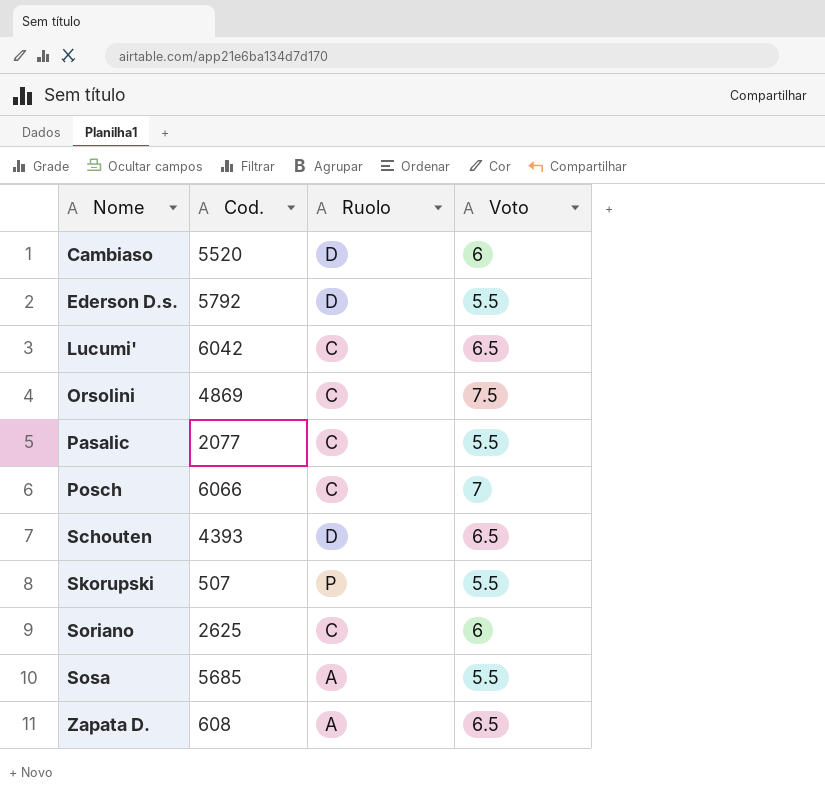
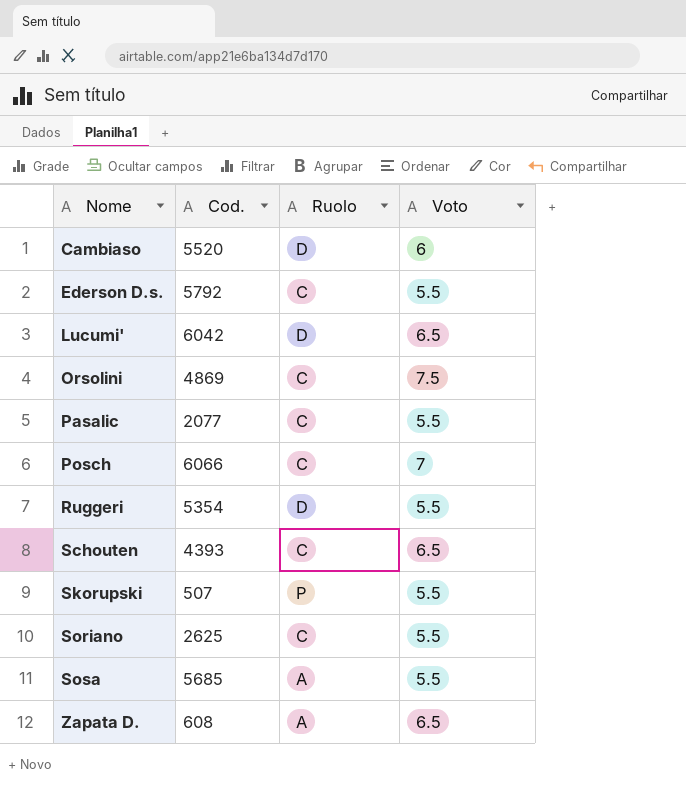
Ederson D.s. | Ruolo: D -> C
Lucumi' | Ruolo: C -> D
row Ruggeri: none -> 5354 | D | 5.5
Schouten | Ruolo: D -> C
Soriano | Voto: 6 -> 5.5

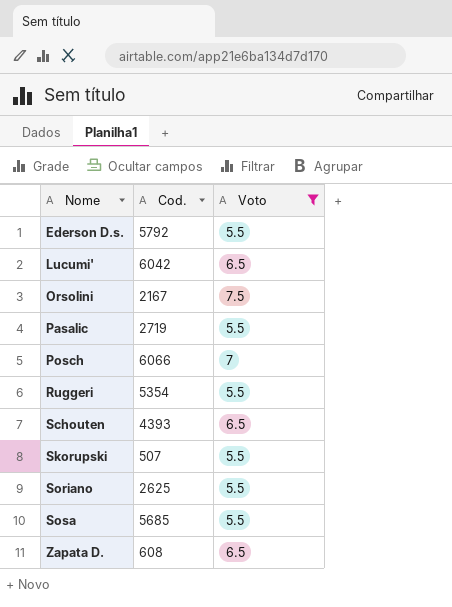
filter: none -> Voto != 6
column Ruolo | position: 3 -> none
Orsolini | Cod.: 4869 -> 2167
Pasalic | Cod.: 2077 -> 2719

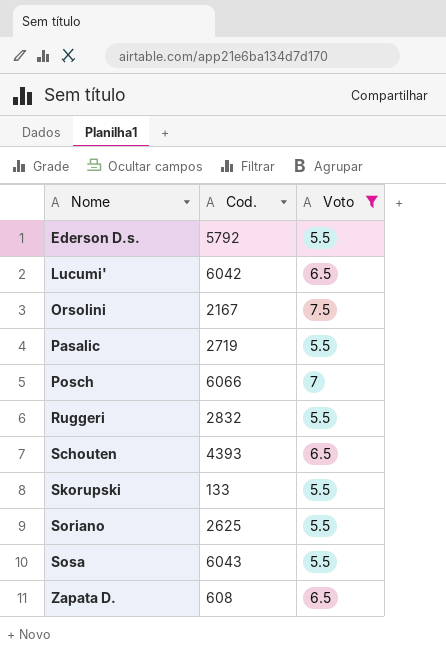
Ruggeri | Cod.: 5354 -> 2832
Skorupski | Cod.: 507 -> 133
Sosa | Cod.: 5685 -> 6043

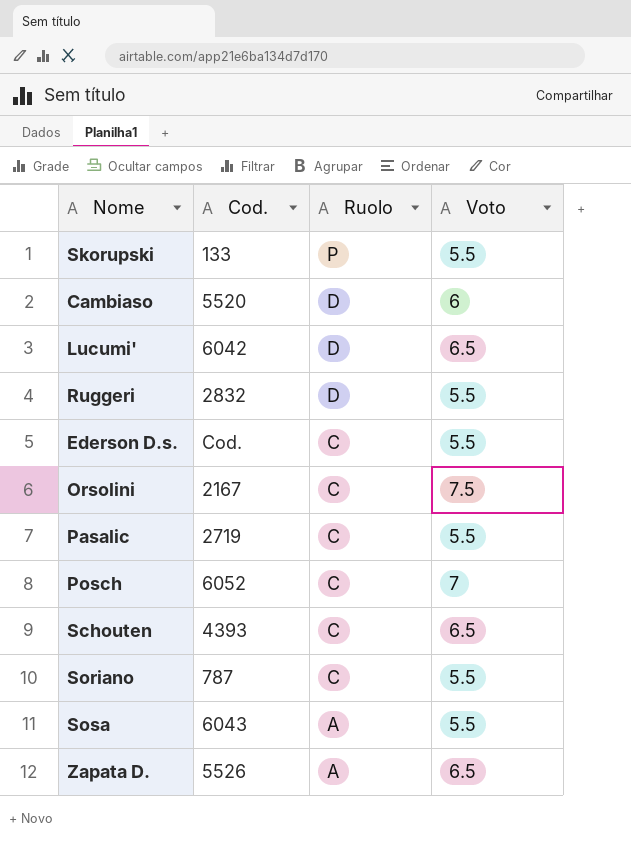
filter: Voto != 6 -> none
row order: Nome ascending -> Ruolo descending
column Ruolo | position: none -> 3
Ederson D.s. | Cod.: 5792 -> Cod.
Posch | Cod.: 6066 -> 6052
Soriano | Cod.: 2625 -> 787
Zapata D. | Cod.: 608 -> 5526

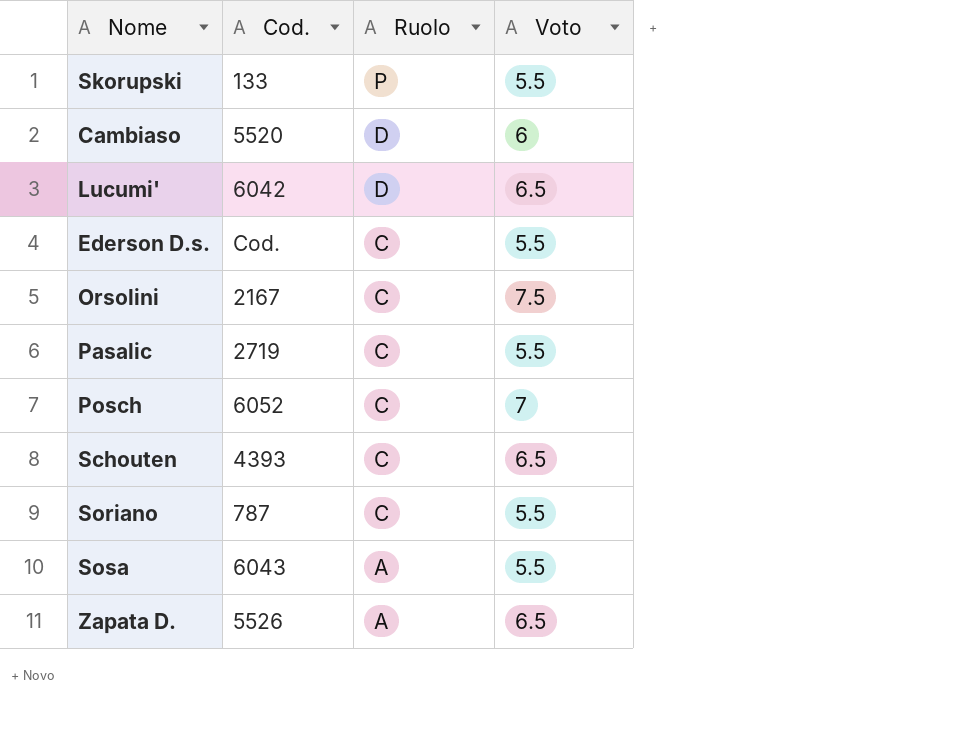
row Ruggeri: 2832 | D | 5.5 -> none

